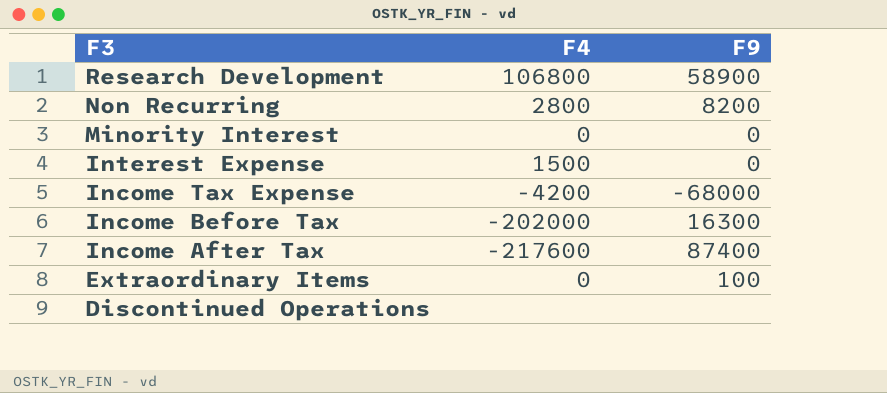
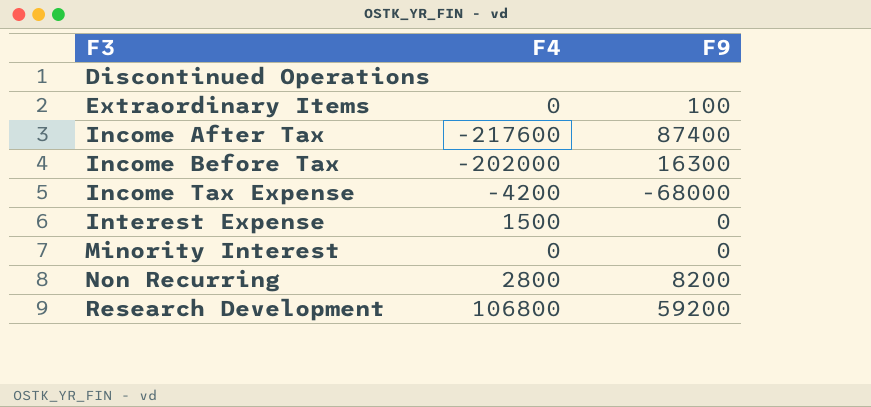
row order: F3 descending -> F3 ascending
Research Development | F9: 58900 -> 59200

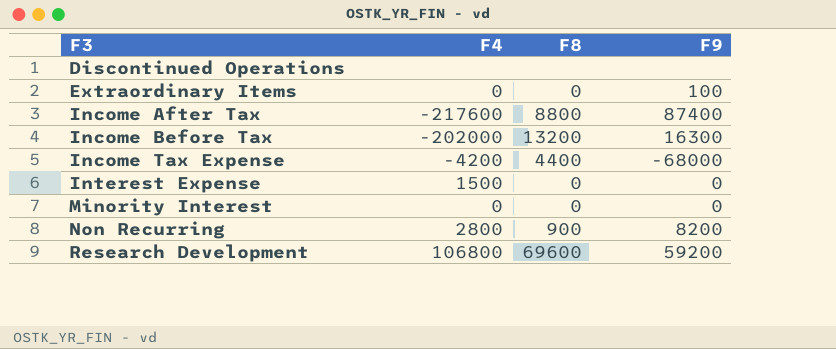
column F8 | position: none -> 3

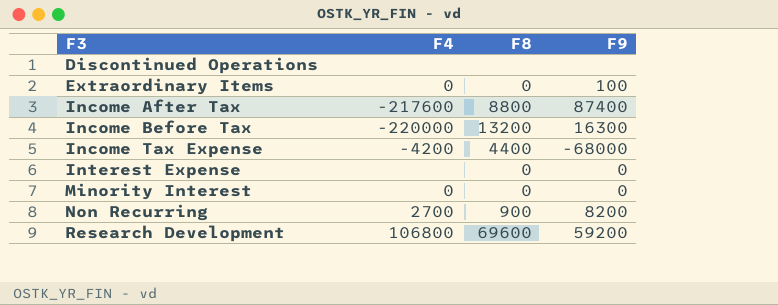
Income Before Tax | F4: -202000 -> -220000
Interest Expense | F4: 1500 -> none
Non Recurring | F4: 2800 -> 2700

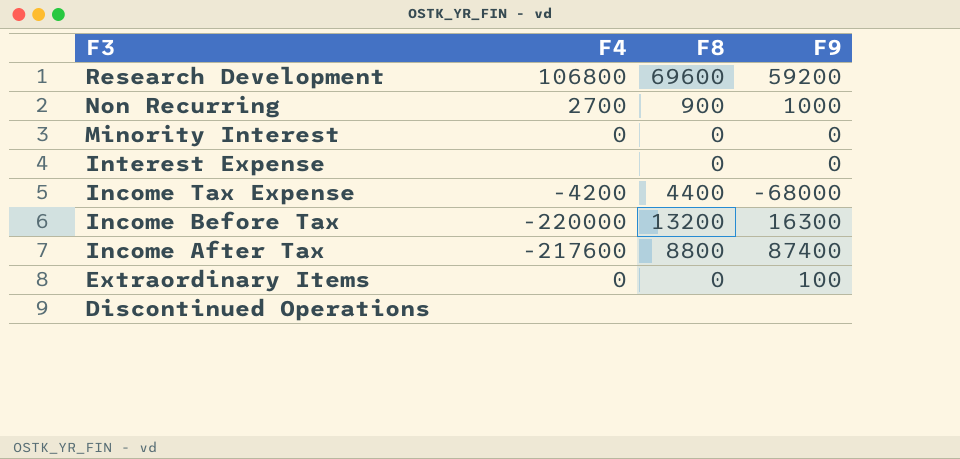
row order: F3 ascending -> F3 descending
Non Recurring | F9: 8200 -> 1000

